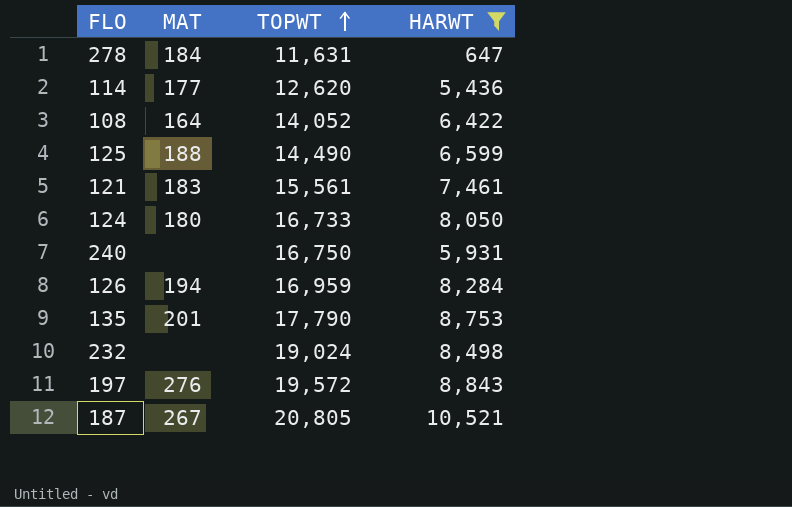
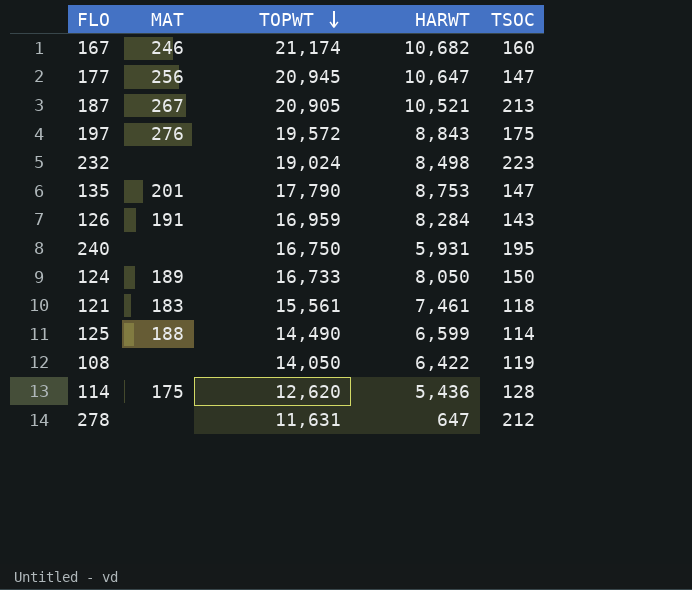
filter: HARWT <= 10,521 -> none
row order: TOPWT ascending -> TOPWT descending
column TSOC | position: none -> 5
187 | TOPWT: 20,805 -> 20,905
126 | MAT: 194 -> 191
124 | MAT: 180 -> 189
108 | MAT: 164 -> none
108 | TOPWT: 14,052 -> 14,050
114 | MAT: 177 -> 175
278 | MAT: 184 -> none

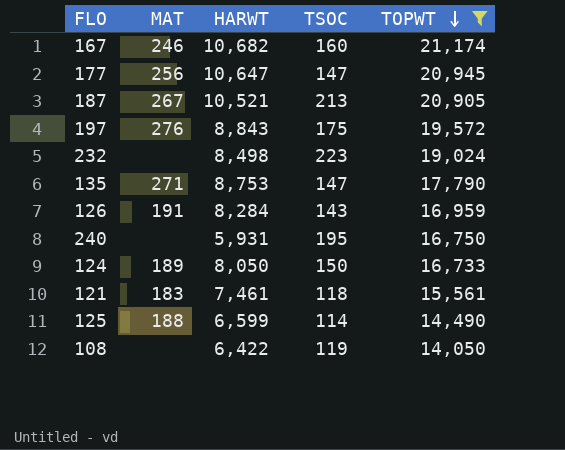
filter: none -> TOPWT >= 14,050
column TOPWT | position: 3 -> 5
135 | MAT: 201 -> 271

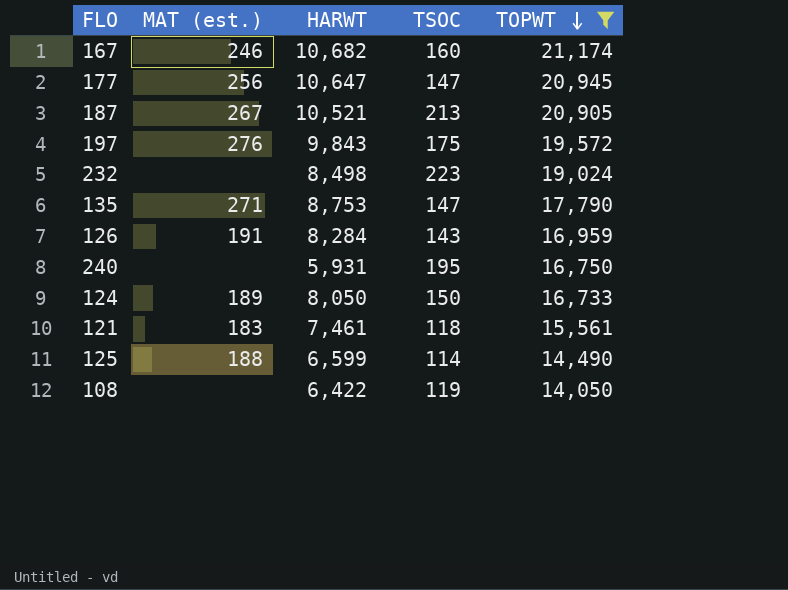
column name: MAT -> MAT (est.)
197 | HARWT: 8,843 -> 9,843

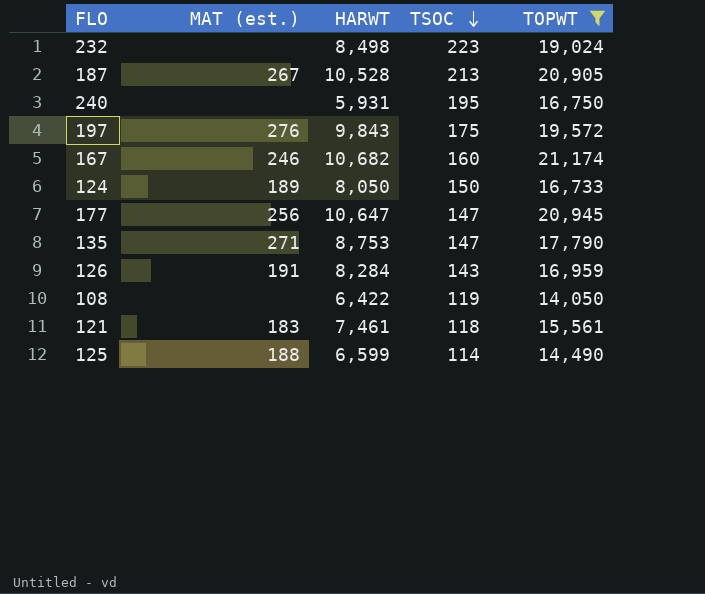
row order: TOPWT descending -> TSOC descending
187 | HARWT: 10,521 -> 10,528

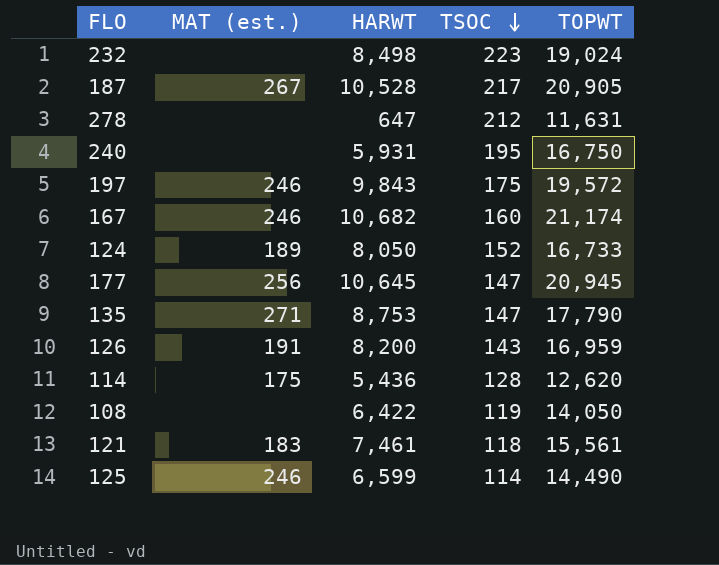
filter: TOPWT >= 14,050 -> none
187 | TSOC: 213 -> 217
197 | MAT (est.): 276 -> 246
124 | TSOC: 150 -> 152
177 | HARWT: 10,647 -> 10,645
126 | HARWT: 8,284 -> 8,200
125 | MAT (est.): 188 -> 246

